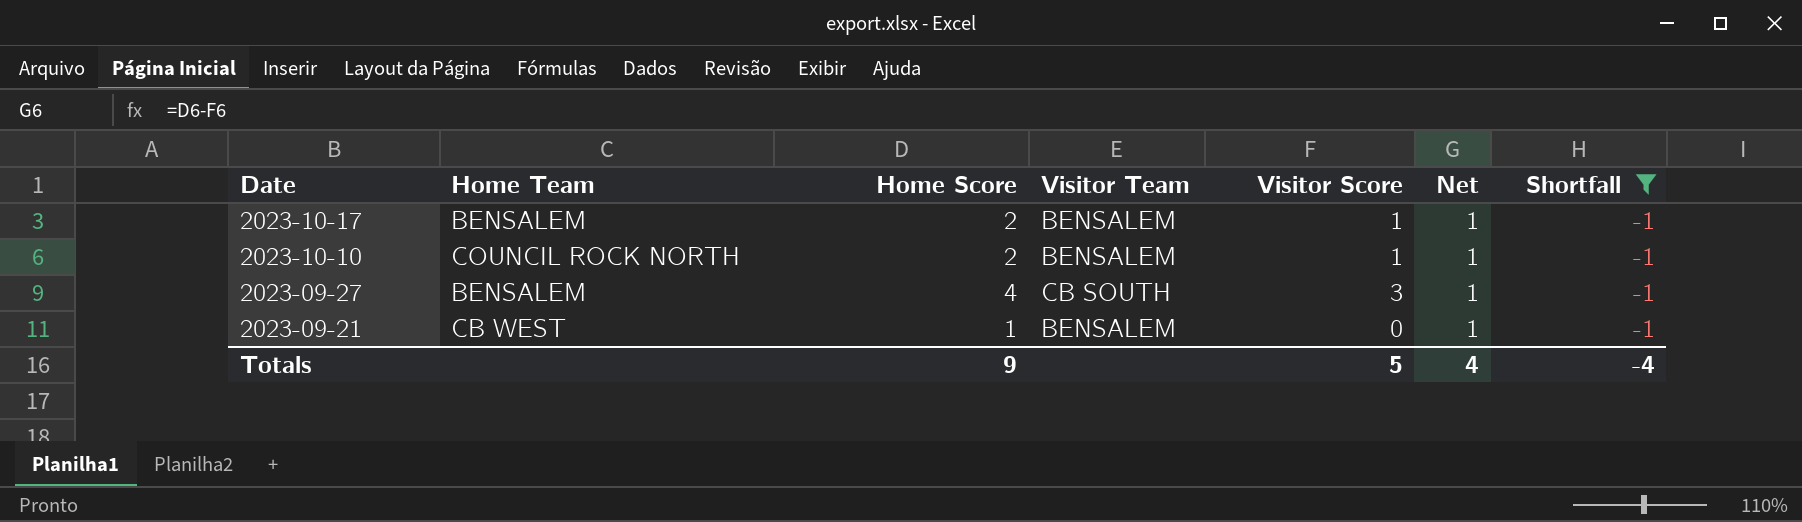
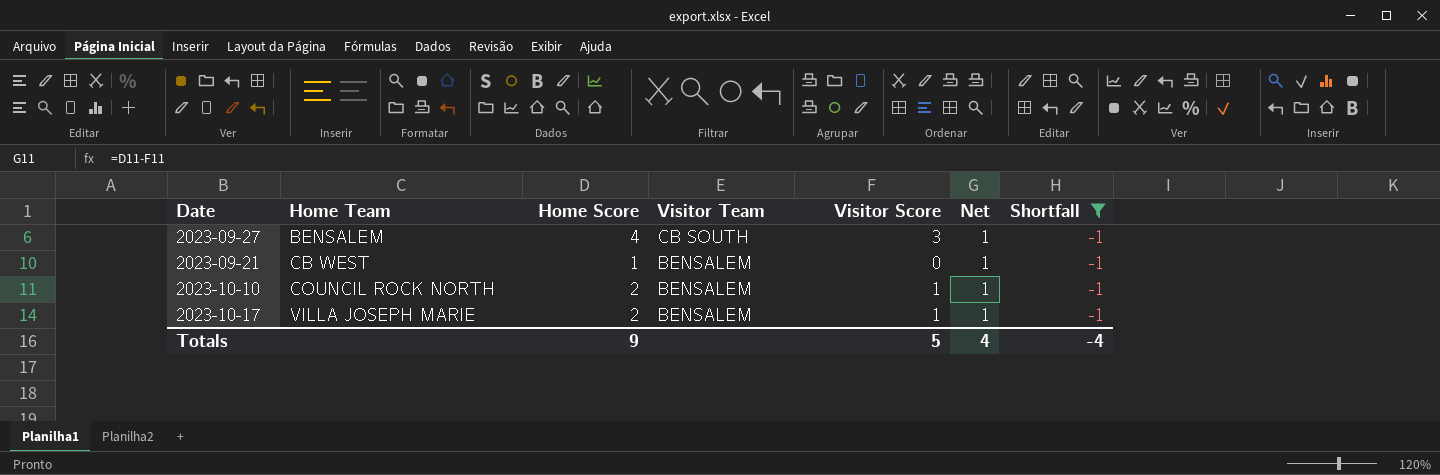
row order: Date descending -> Home Team ascending
2023-10-17 | Home Team: BENSALEM -> VILLA JOSEPH MARIE

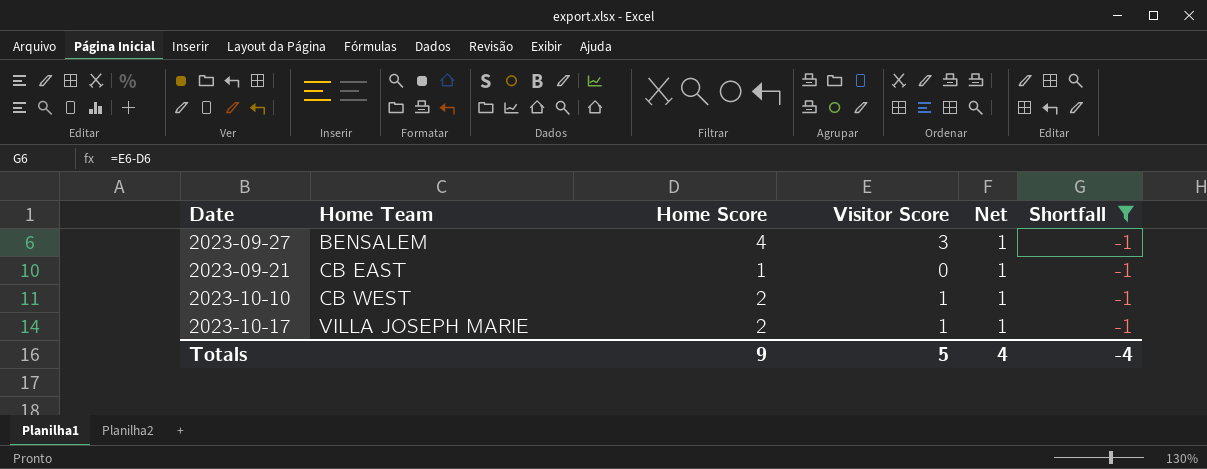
column Visitor Team | position: 4 -> none
2023-09-21 | Home Team: CB WEST -> CB EAST
2023-10-10 | Home Team: COUNCIL ROCK NORTH -> CB WEST

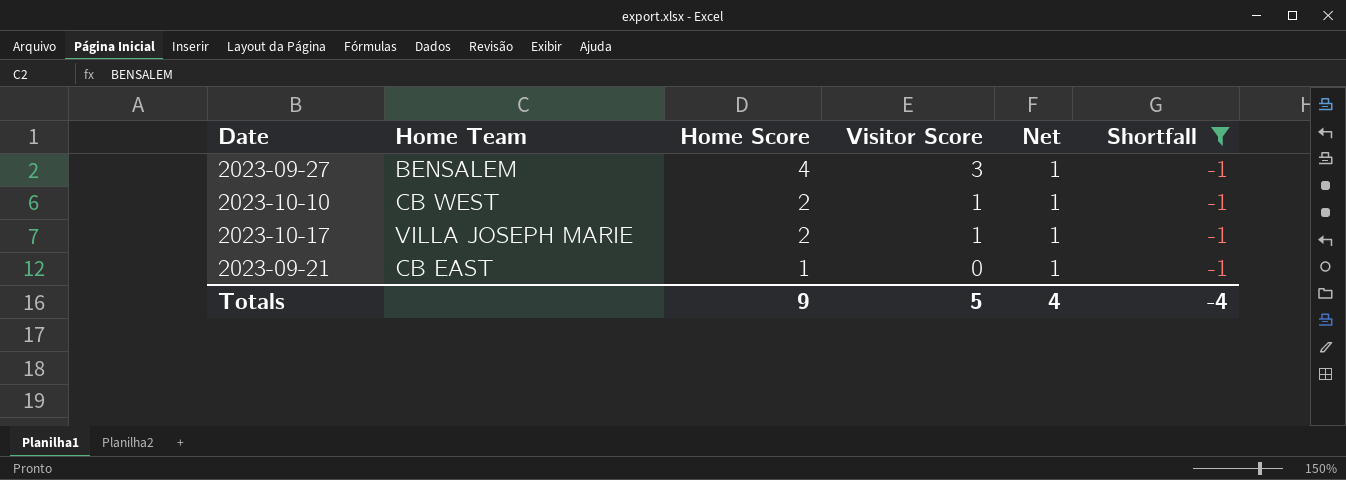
row order: Home Team ascending -> Home Score descending

